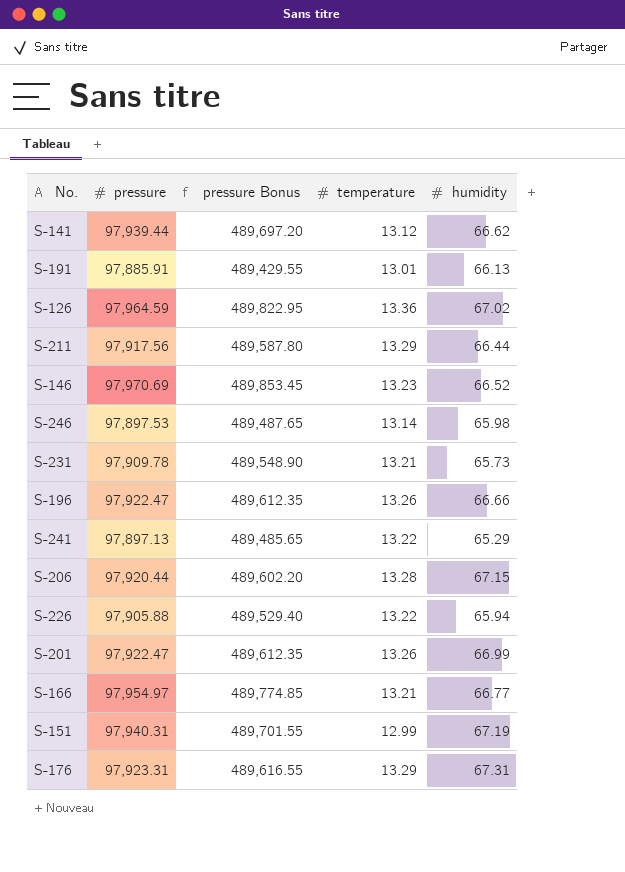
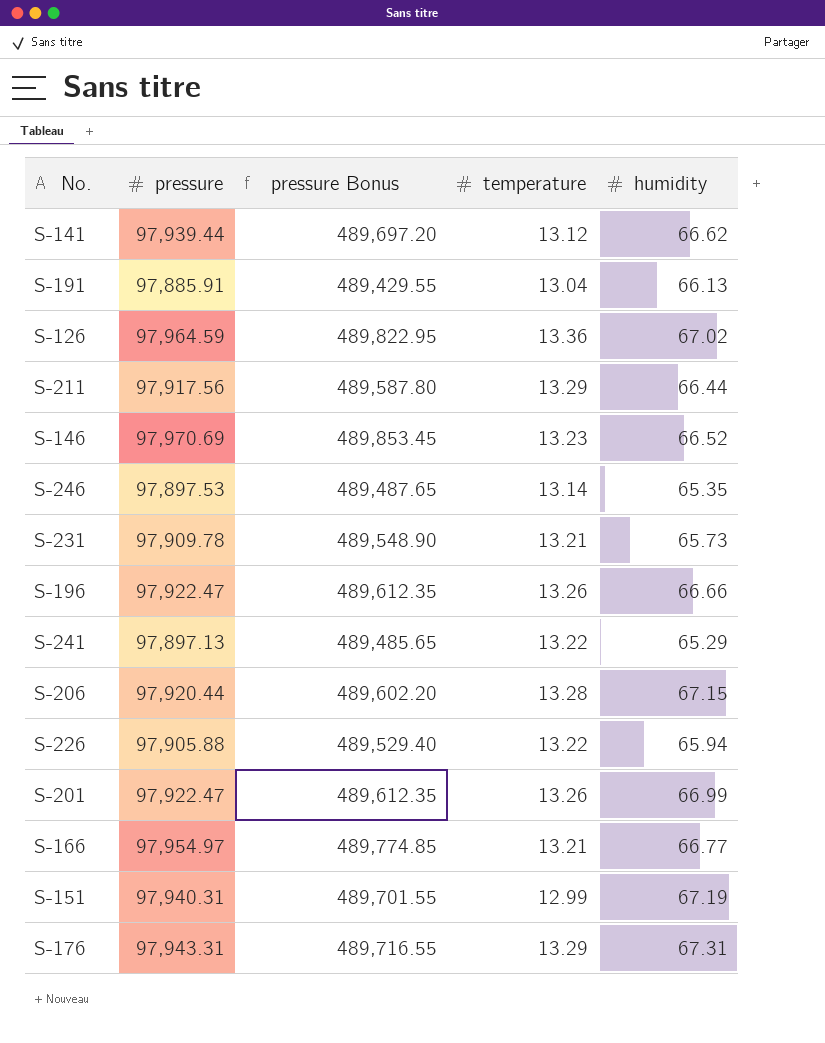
S-191 | temperature: 13.01 -> 13.04
S-246 | humidity: 65.98 -> 65.35
S-176 | pressure: 97,923.31 -> 97,943.31
S-176 | pressure Bonus: 489,616.55 -> 489,716.55

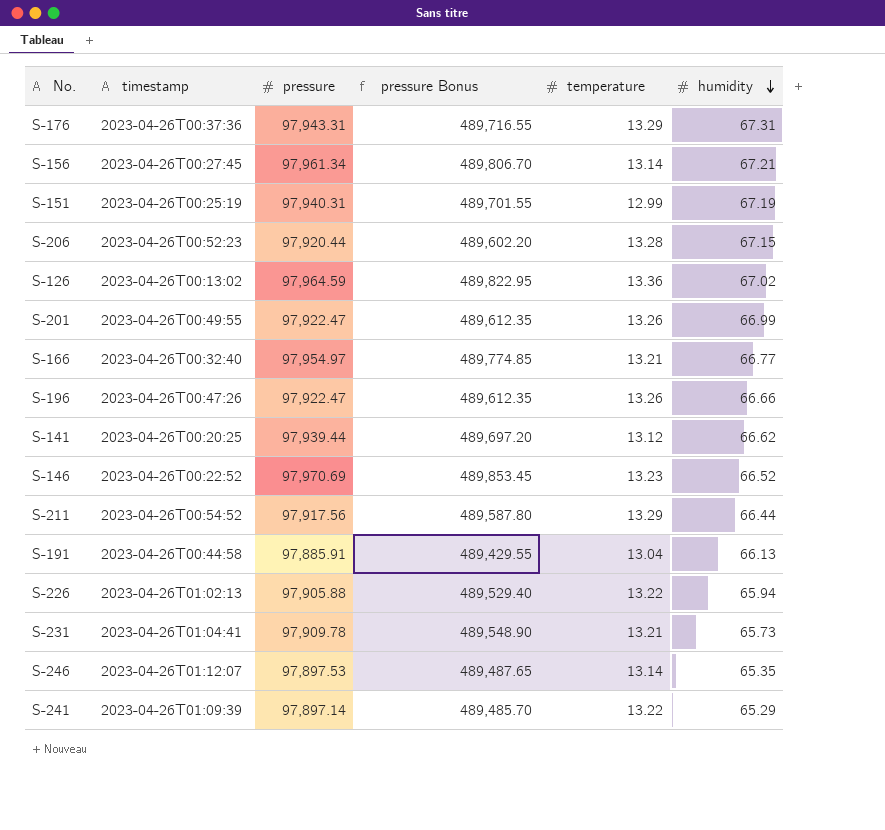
row order: none -> humidity descending
column timestamp | position: none -> 2
row S-156: none -> 2023-04-26T00:27:45 | 97,961.34 | 489,806.70 | 13.14 | 67.21
S-241 | pressure: 97,897.13 -> 97,897.14
S-241 | pressure Bonus: 489,485.65 -> 489,485.70

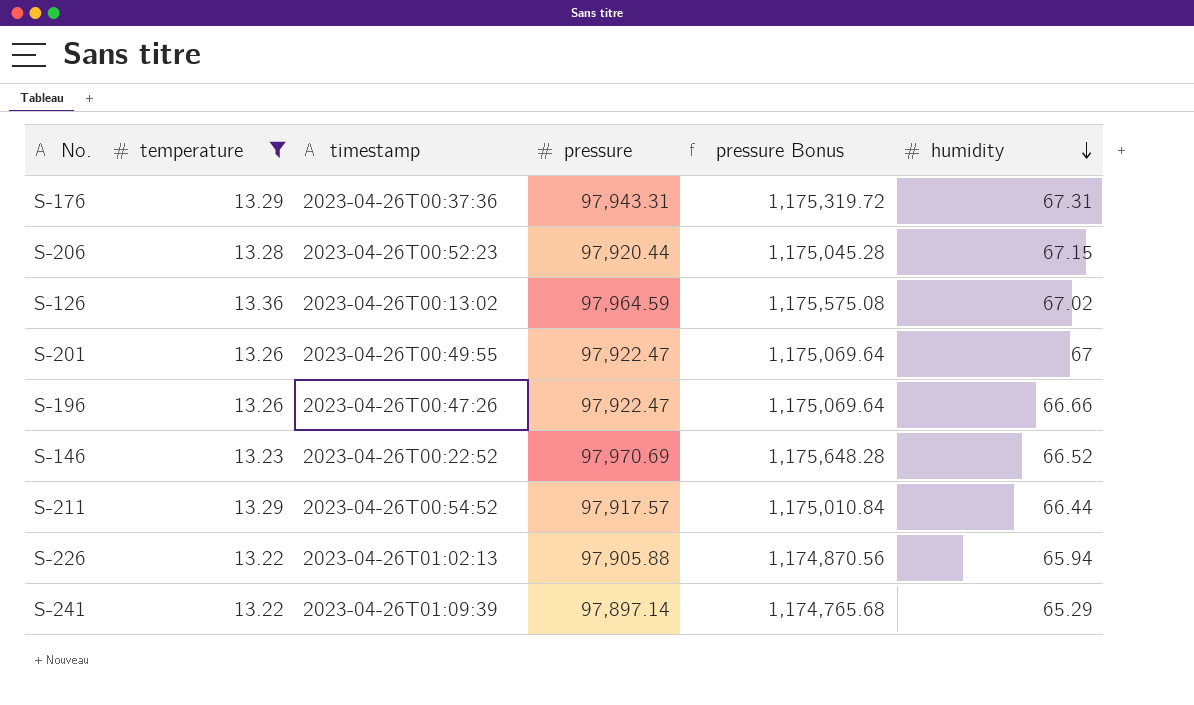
filter: none -> temperature >= 13.22
column temperature | position: 5 -> 2
column pressure Bonus | formula: [pressure] * 5 -> [pressure] * 12
S-201 | humidity: 66.99 -> 67
S-211 | pressure: 97,917.56 -> 97,917.57

